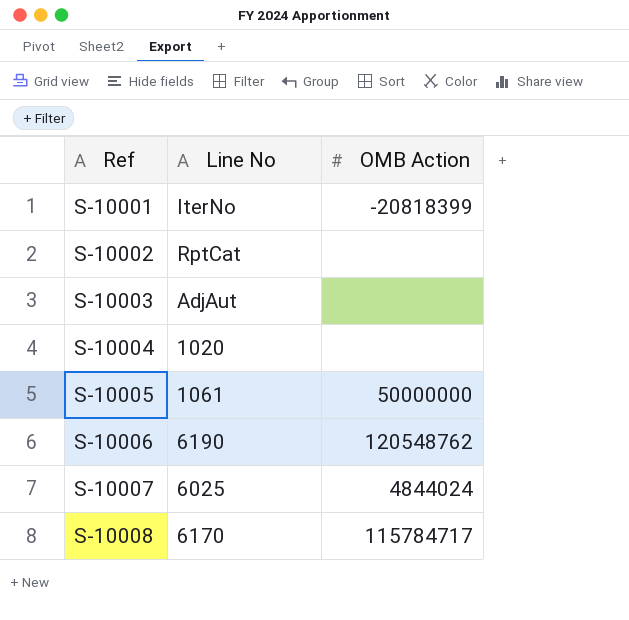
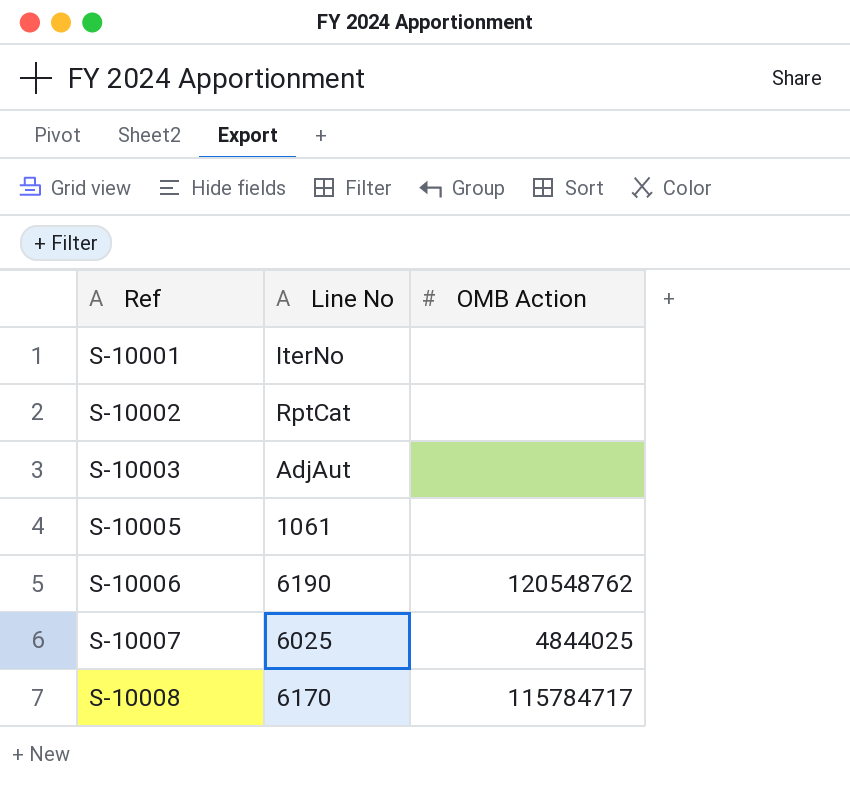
row S-10004: 1020 | none -> none
S-10001 | OMB Action: -20818399 -> none
S-10005 | OMB Action: 50000000 -> none
S-10007 | OMB Action: 4844024 -> 4844025

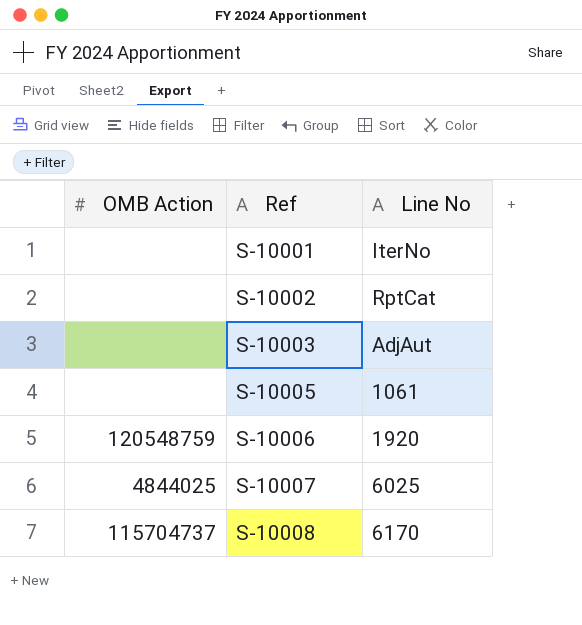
column OMB Action | position: 3 -> 1
S-10006 | OMB Action: 120548762 -> 120548759
S-10006 | Line No: 6190 -> 1920
S-10008 | OMB Action: 115784717 -> 115704737

